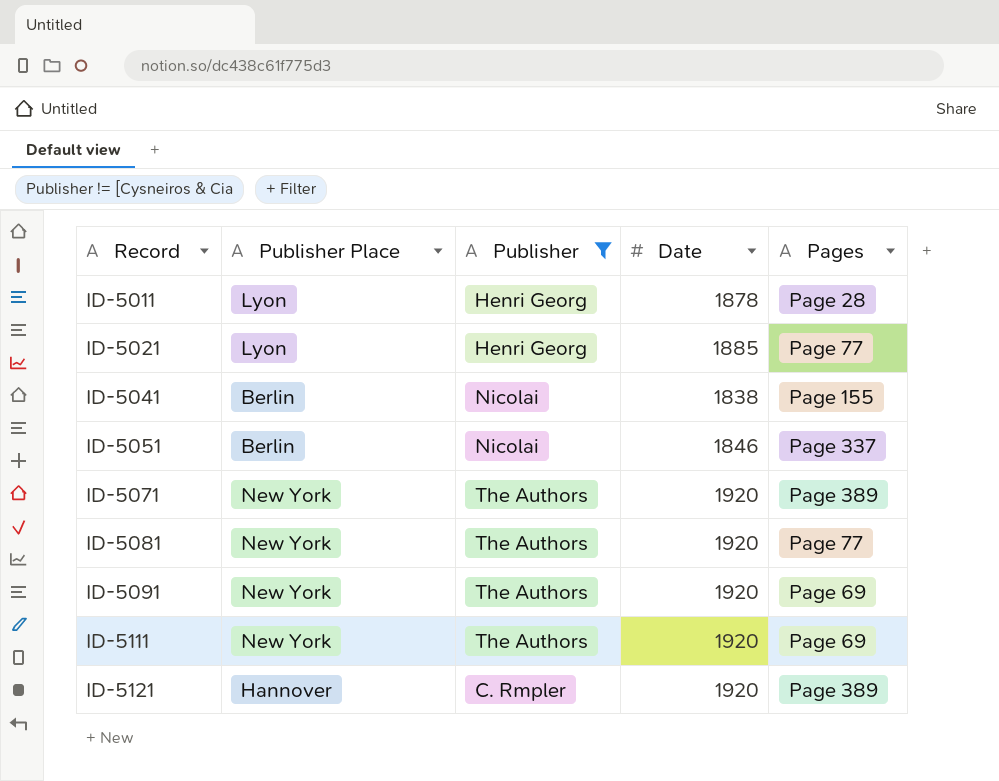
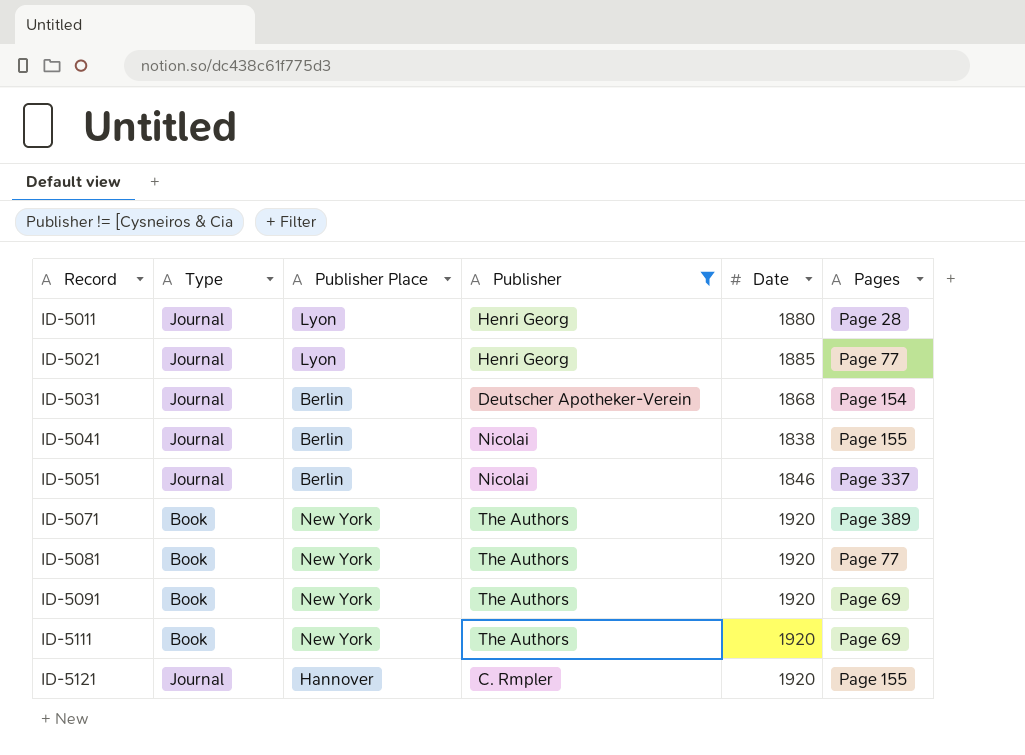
column Type | position: none -> 2
ID-5011 | Date: 1878 -> 1880
row ID-5031: none -> Journal | Berlin | Deutscher Apotheker-Verein | 1868 | Page 154
ID-5121 | Pages: Page 389 -> Page 155

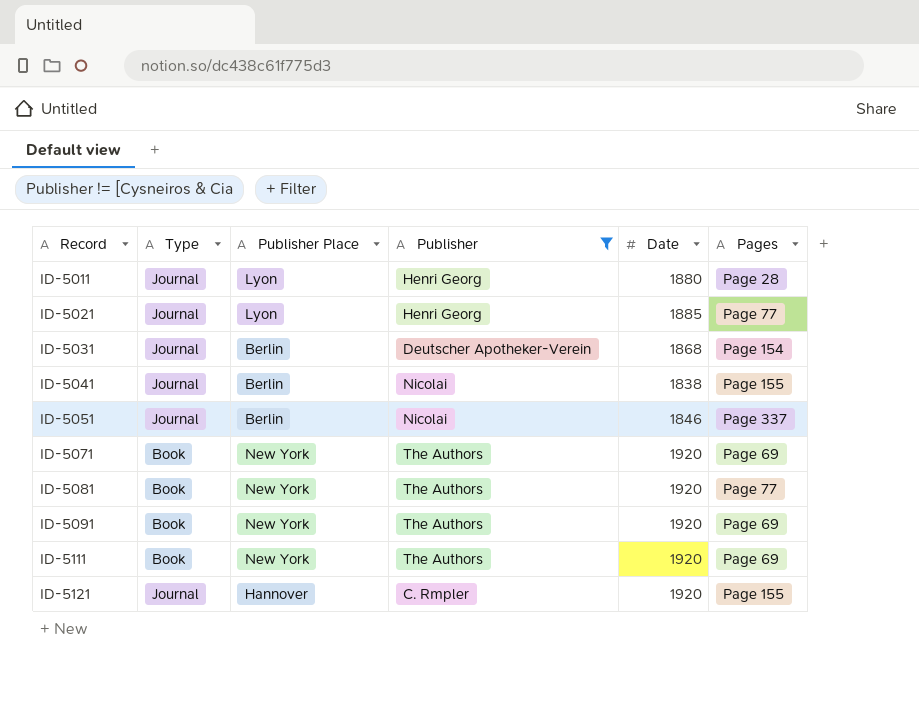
ID-5071 | Pages: Page 389 -> Page 69

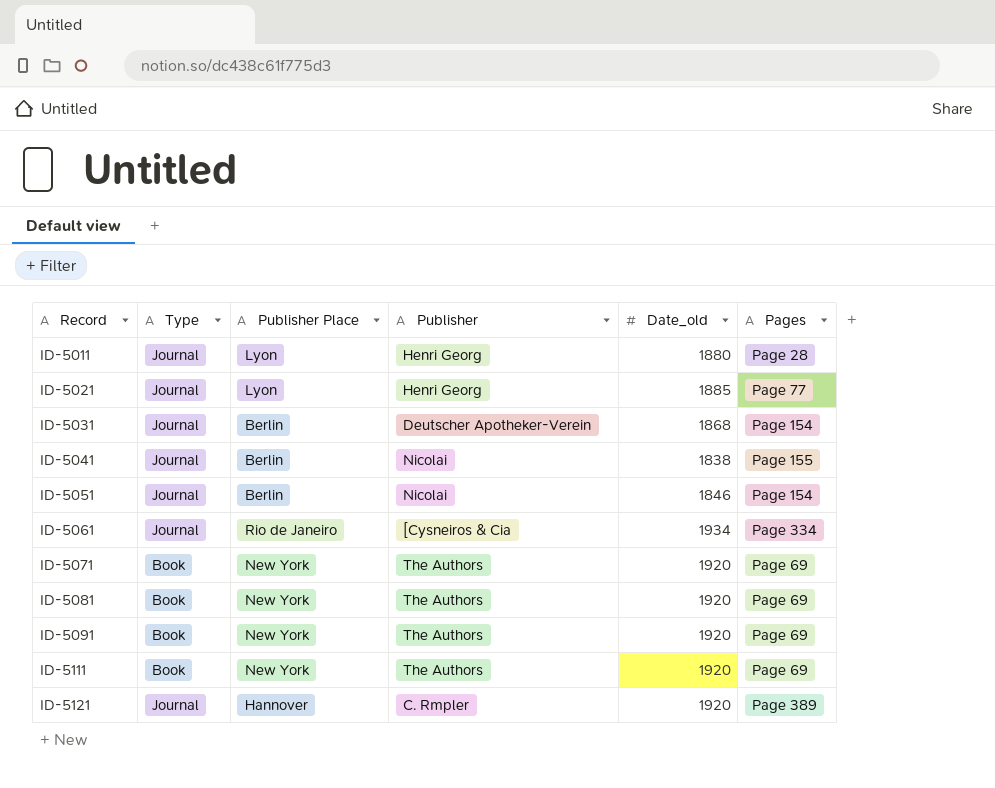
filter: Publisher != [Cysneiros & Cia -> none
column name: Date -> Date_old
ID-5051 | Pages: Page 337 -> Page 154
ID-5081 | Pages: Page 77 -> Page 69
ID-5121 | Pages: Page 155 -> Page 389

